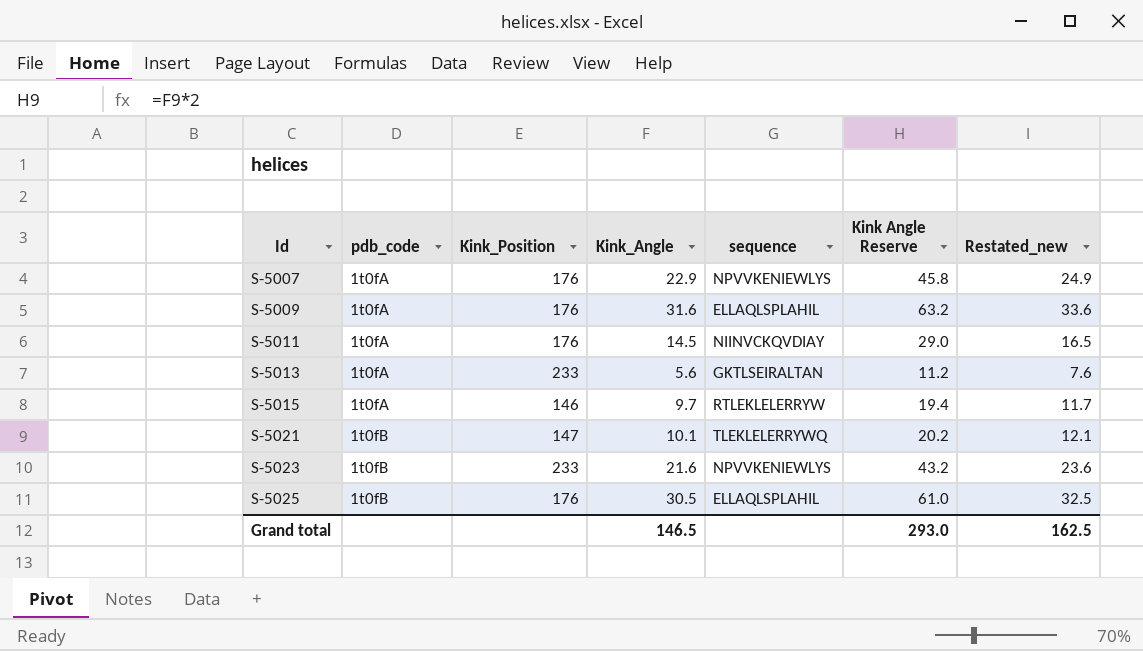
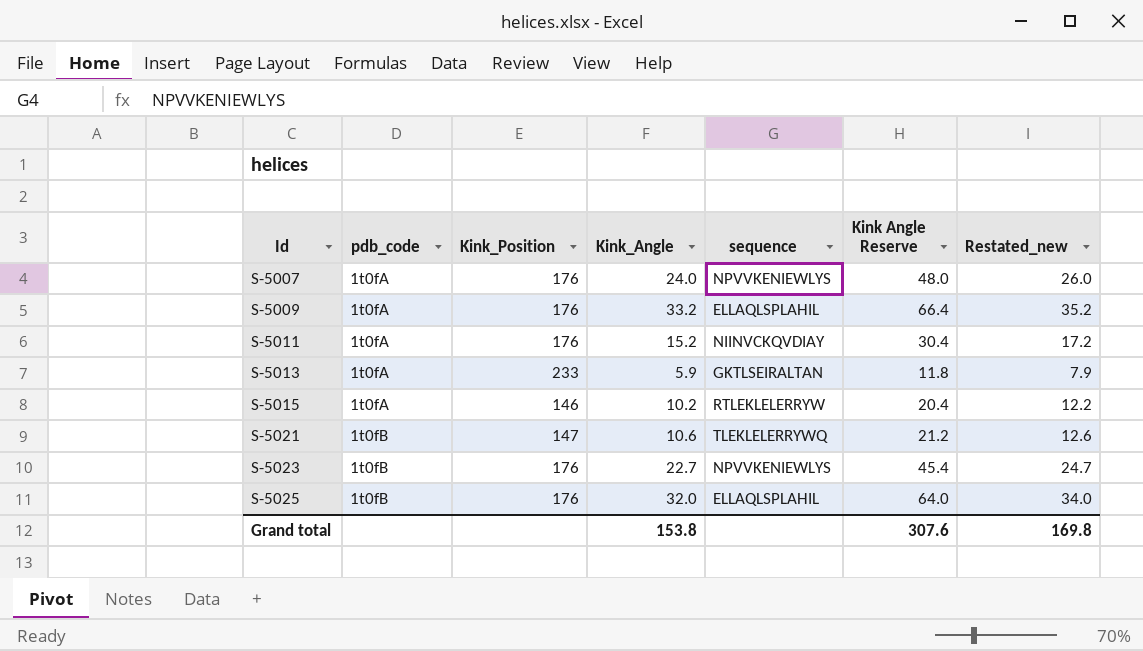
S-5007 | Kink_Angle: 22.9 -> 24.0
S-5007 | Kink Angle Reserve: 45.8 -> 48.0
S-5007 | Restated_new: 24.9 -> 26.0
S-5009 | Kink_Angle: 31.6 -> 33.2
S-5009 | Kink Angle Reserve: 63.2 -> 66.4
S-5009 | Restated_new: 33.6 -> 35.2
S-5011 | Kink_Angle: 14.5 -> 15.2
S-5011 | Kink Angle Reserve: 29.0 -> 30.4
S-5011 | Restated_new: 16.5 -> 17.2
S-5013 | Kink_Angle: 5.6 -> 5.9
S-5013 | Kink Angle Reserve: 11.2 -> 11.8
S-5013 | Restated_new: 7.6 -> 7.9
S-5015 | Kink_Angle: 9.7 -> 10.2
S-5015 | Kink Angle Reserve: 19.4 -> 20.4
S-5015 | Restated_new: 11.7 -> 12.2
S-5021 | Kink_Angle: 10.1 -> 10.6
S-5021 | Kink Angle Reserve: 20.2 -> 21.2
S-5021 | Restated_new: 12.1 -> 12.6
S-5023 | Kink_Position: 233 -> 176
S-5023 | Kink_Angle: 21.6 -> 22.7
S-5023 | Kink Angle Reserve: 43.2 -> 45.4
S-5023 | Restated_new: 23.6 -> 24.7
S-5025 | Kink_Angle: 30.5 -> 32.0
S-5025 | Kink Angle Reserve: 61.0 -> 64.0
S-5025 | Restated_new: 32.5 -> 34.0
Grand total | Kink_Angle: 146.5 -> 153.8
Grand total | Kink Angle Reserve: 293.0 -> 307.6
Grand total | Restated_new: 162.5 -> 169.8

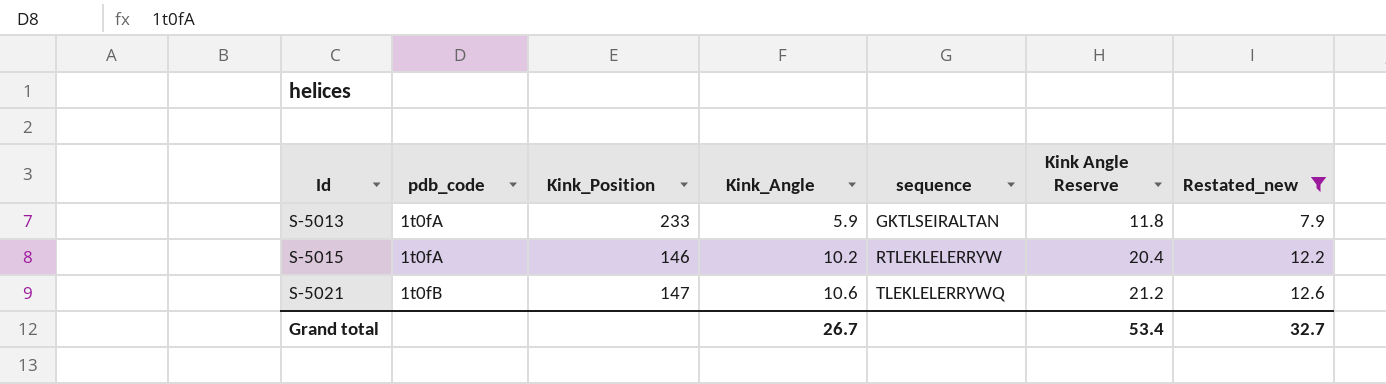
filter: none -> Restated_new <= 12.6
Grand total | Kink_Angle: 153.8 -> 26.7
Grand total | Kink Angle Reserve: 307.6 -> 53.4
Grand total | Restated_new: 169.8 -> 32.7

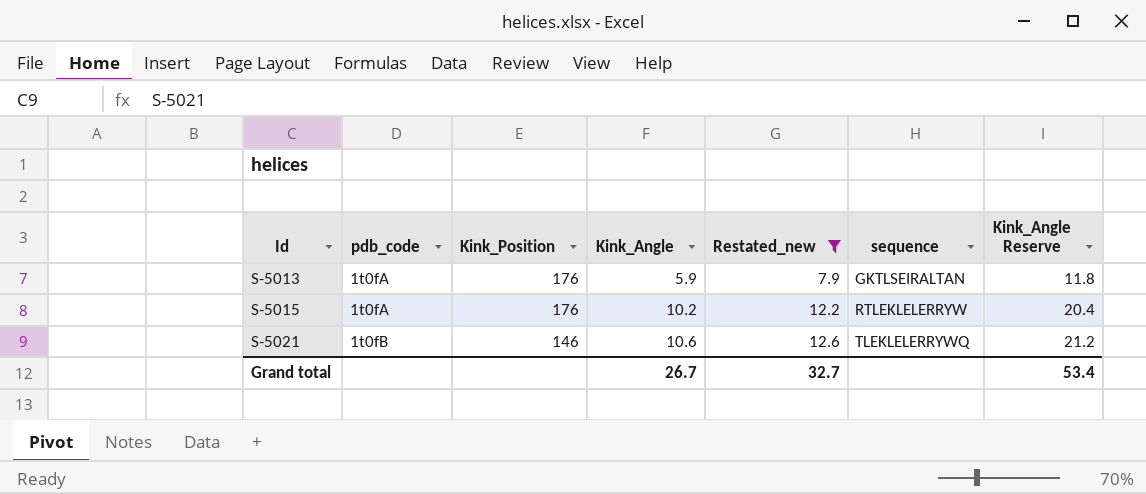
column Restated_new | position: 7 -> 5
column name: Kink Angle Reserve -> Kink_Angle Reserve
S-5013 | Kink_Position: 233 -> 176
S-5015 | Kink_Position: 146 -> 176
S-5021 | Kink_Position: 147 -> 146

